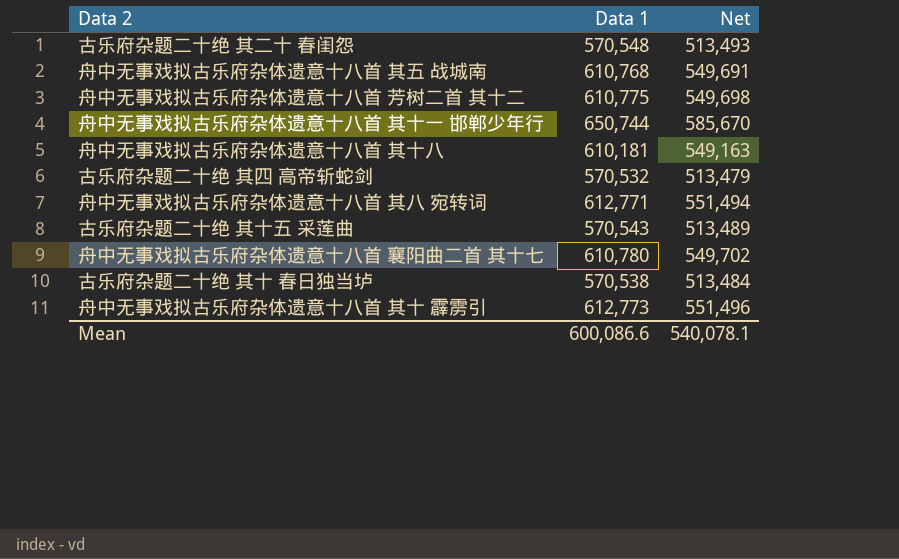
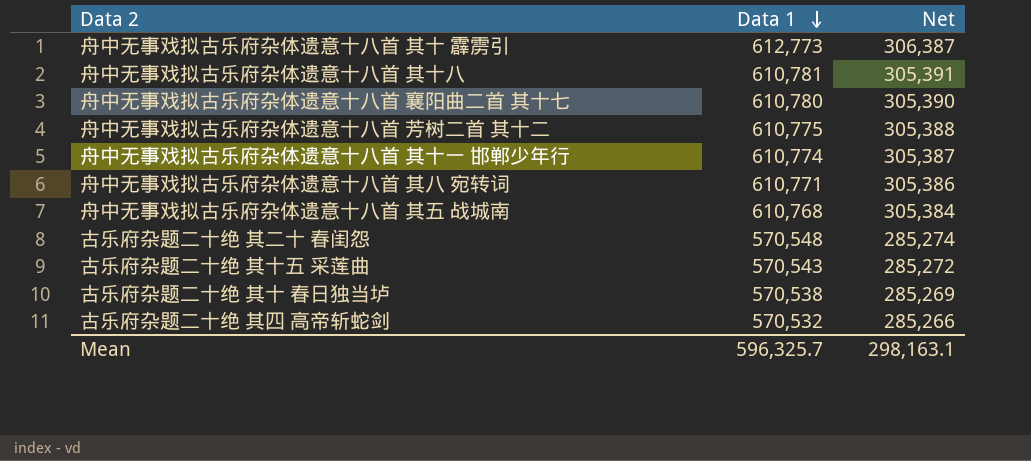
row order: none -> Data 1 descending
column Net | formula: [Data 1] * 0.9 -> [Data 1] * 0.5
舟中无事戏拟古乐府杂体遗意十八首 其十八 | Data 1: 610,181 -> 610,781
舟中无事戏拟古乐府杂体遗意十八首 其十一 邯郸少年行 | Data 1: 650,744 -> 610,774
舟中无事戏拟古乐府杂体遗意十八首 其八 宛转词 | Data 1: 612,771 -> 610,771
Mean | Data 1: 600,086.6 -> 596,325.7
Mean | Net: 540,078.1 -> 298,163.1

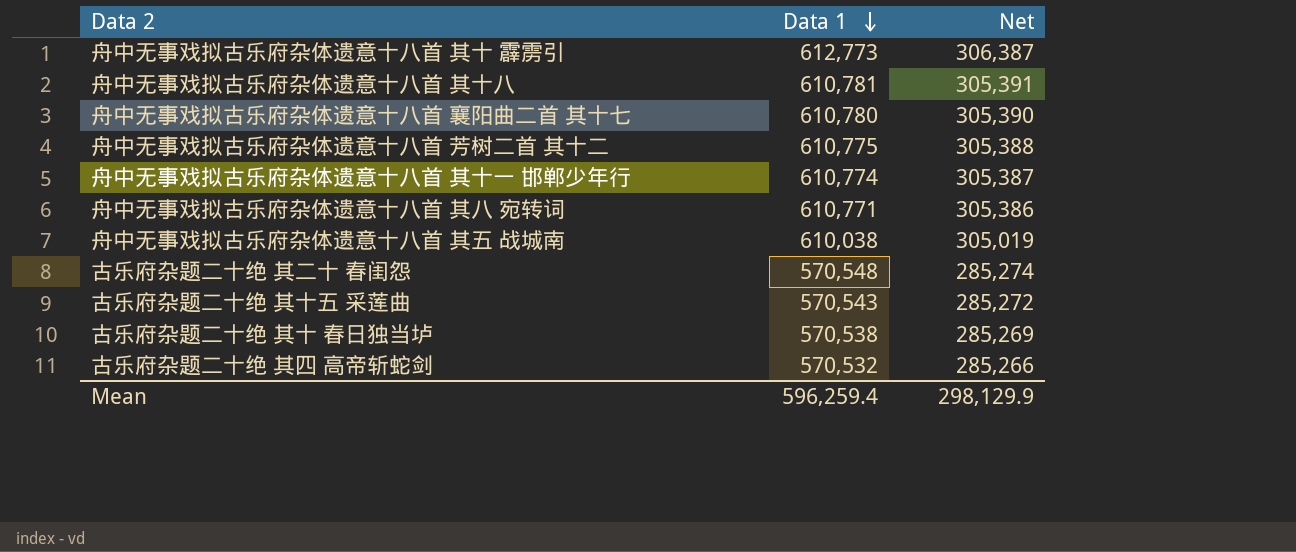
舟中无事戏拟古乐府杂体遗意十八首 其五 战城南 | Data 1: 610,768 -> 610,038
舟中无事戏拟古乐府杂体遗意十八首 其五 战城南 | Net: 305,384 -> 305,019
Mean | Data 1: 596,325.7 -> 596,259.4
Mean | Net: 298,163.1 -> 298,129.9

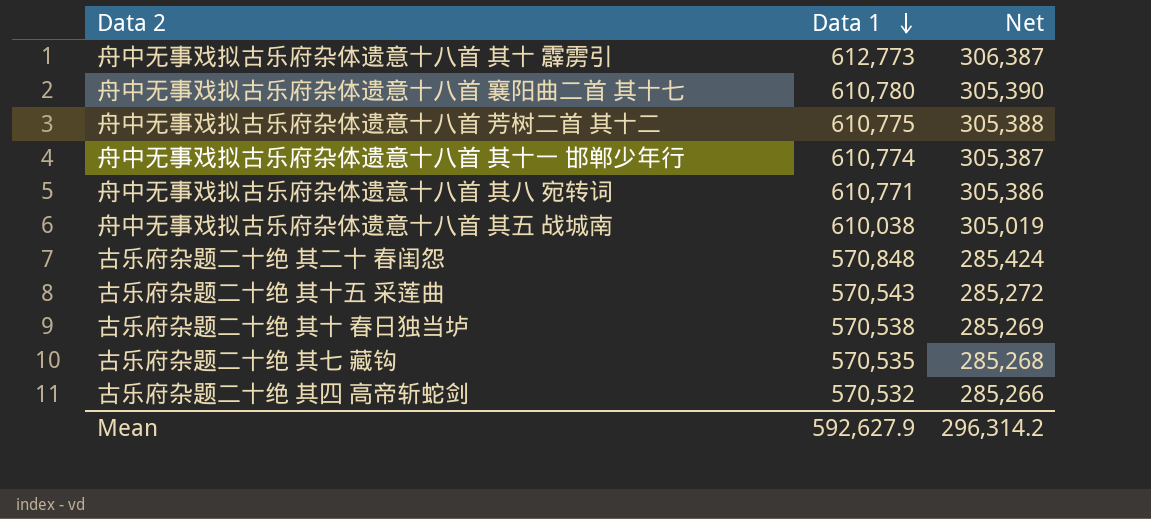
row 舟中无事戏拟古乐府杂体遗意十八首 其十八: 610,781 | 305,391 -> none
古乐府杂题二十绝 其二十 春闺怨 | Data 1: 570,548 -> 570,848
古乐府杂题二十绝 其二十 春闺怨 | Net: 285,274 -> 285,424
row 古乐府杂题二十绝 其七 藏钩: none -> 570,535 | 285,268
Mean | Data 1: 596,259.4 -> 592,627.9
Mean | Net: 298,129.9 -> 296,314.2

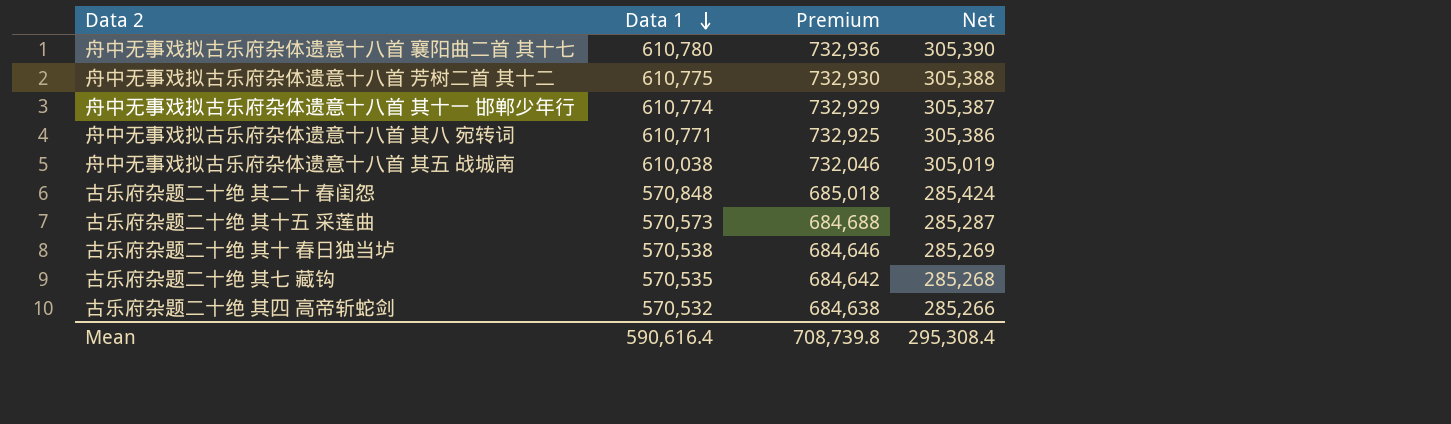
column Premium | formula: none -> [Data 1] * 1.2
row 舟中无事戏拟古乐府杂体遗意十八首 其十 霹雳引: 612,773 | 306,387 -> none
古乐府杂题二十绝 其十五 采莲曲 | Data 1: 570,543 -> 570,573
古乐府杂题二十绝 其十五 采莲曲 | Net: 285,272 -> 285,287
Mean | Data 1: 592,627.9 -> 590,616.4
Mean | Net: 296,314.2 -> 295,308.4

